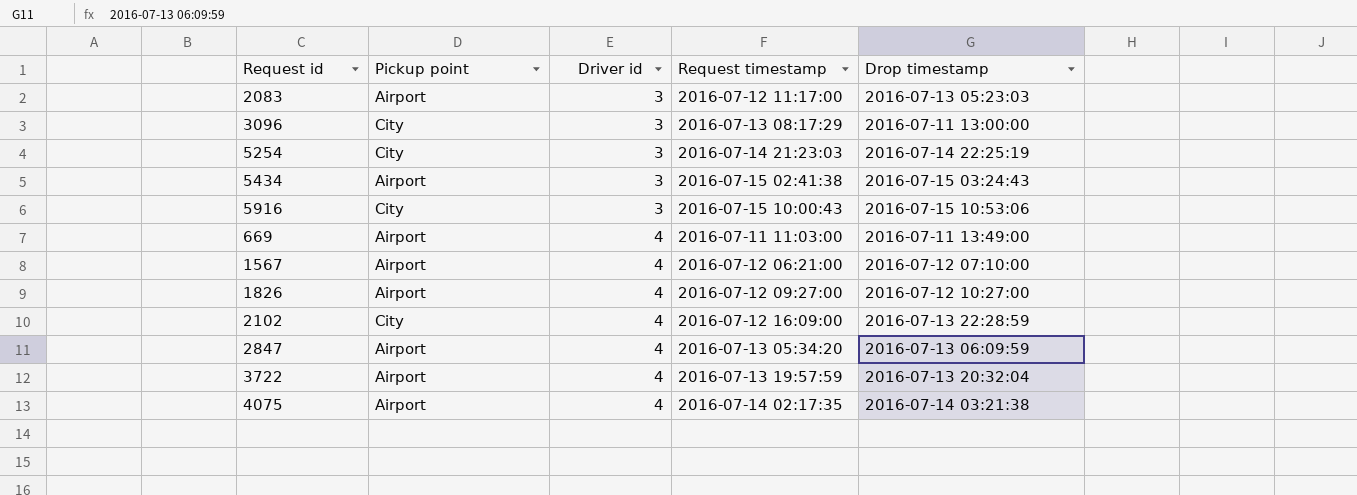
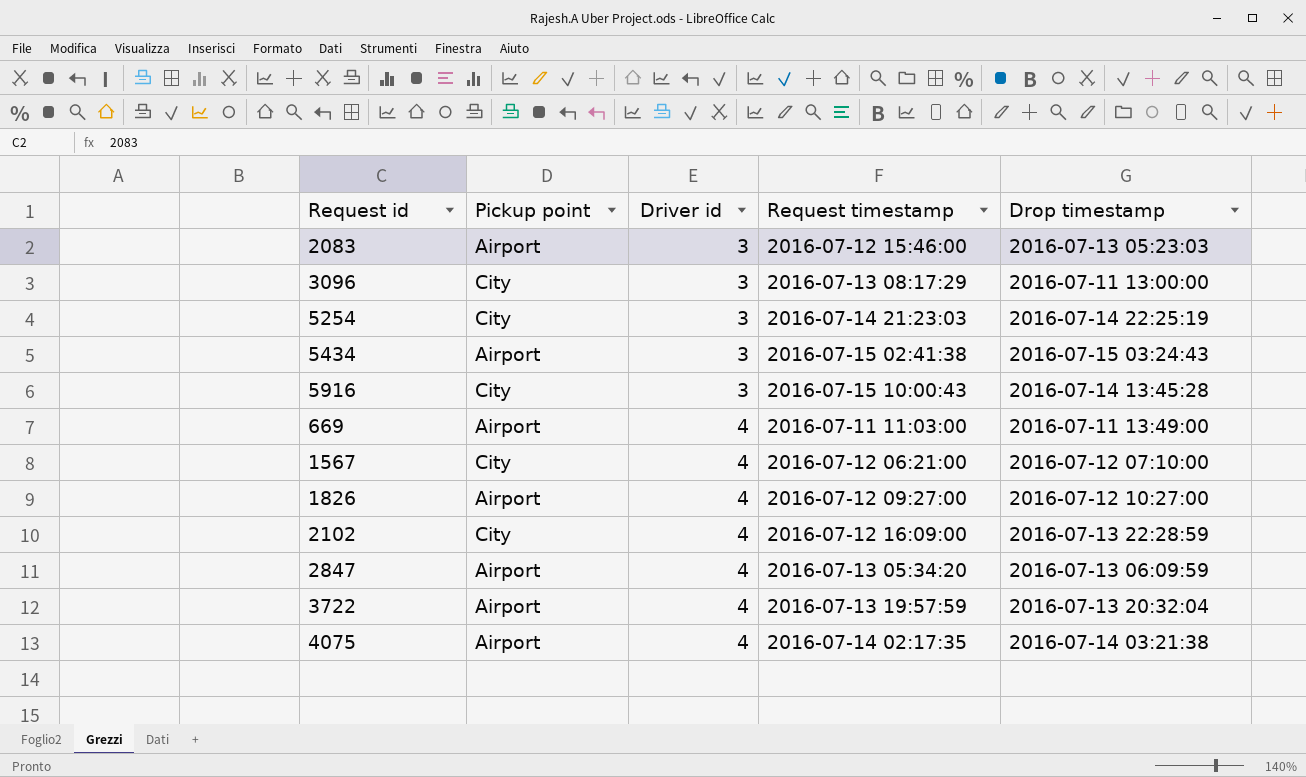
2083 | Request timestamp: 2016-07-12 11:17:00 -> 2016-07-12 15:46:00
5916 | Drop timestamp: 2016-07-15 10:53:06 -> 2016-07-14 13:45:28
1567 | Pickup point: Airport -> City

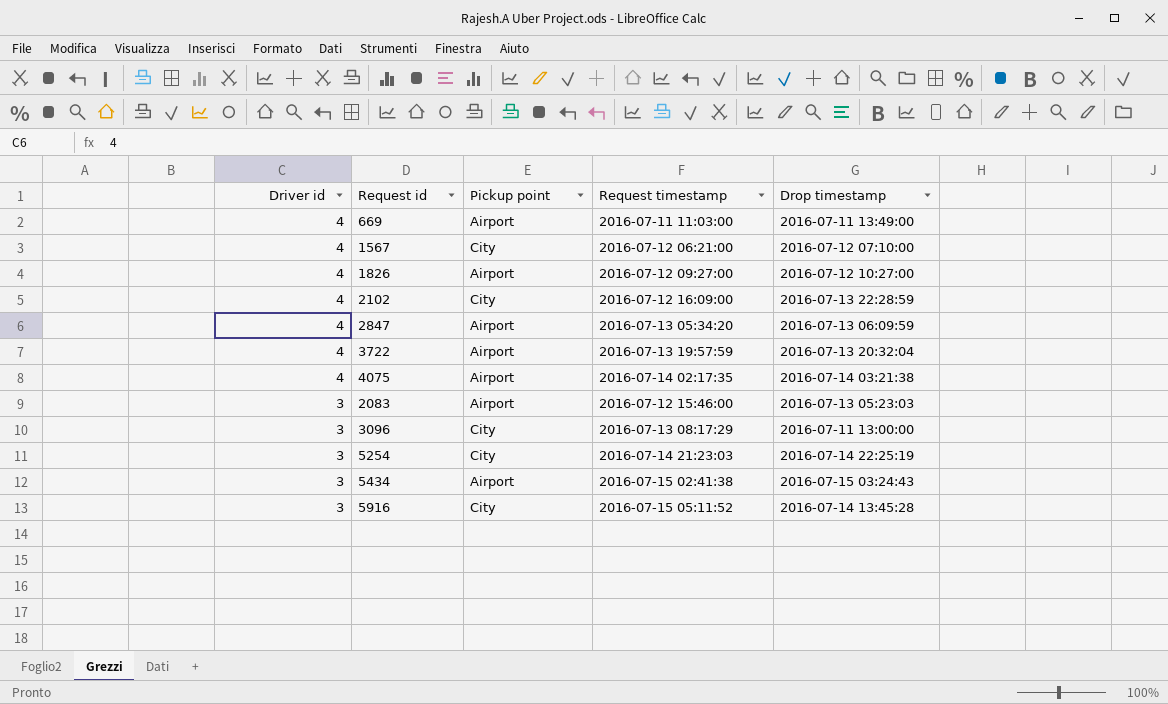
row order: Driver id ascending -> Driver id descending
column Driver id | position: 3 -> 1
5916 | Request timestamp: 2016-07-15 10:00:43 -> 2016-07-15 05:11:52

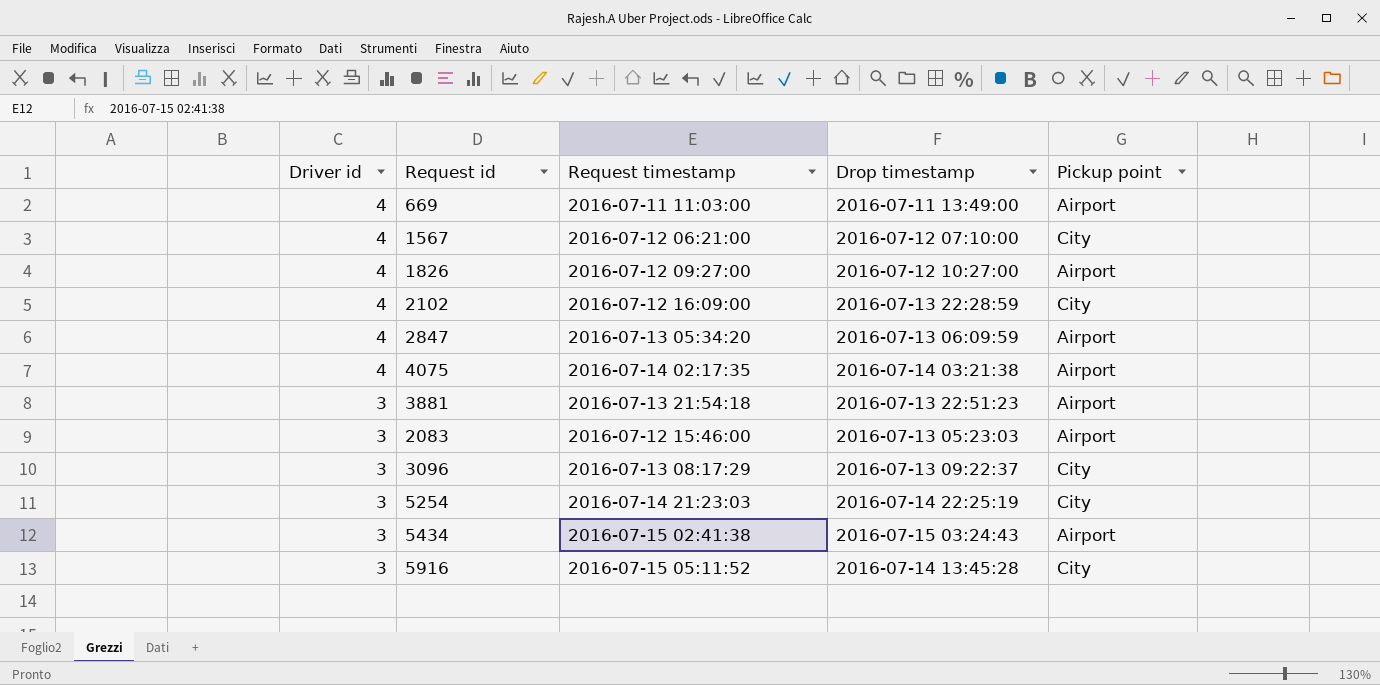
column Pickup point | position: 3 -> 5
row 3722: 4 | Airport | 2016-07-13 19:57:59 | 2016-07-13 20:32:04 -> none
row 3881: none -> 3 | 2016-07-13 21:54:18 | 2016-07-13 22:51:23 | Airport
3096 | Drop timestamp: 2016-07-11 13:00:00 -> 2016-07-13 09:22:37

